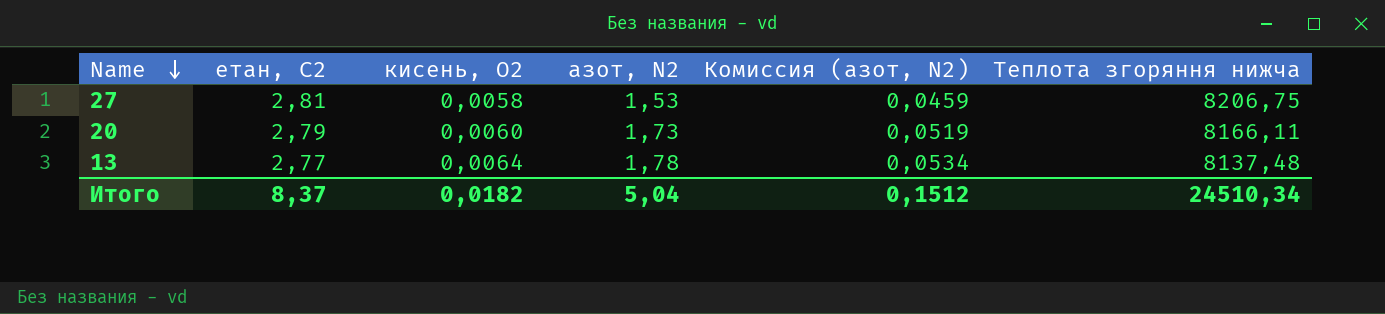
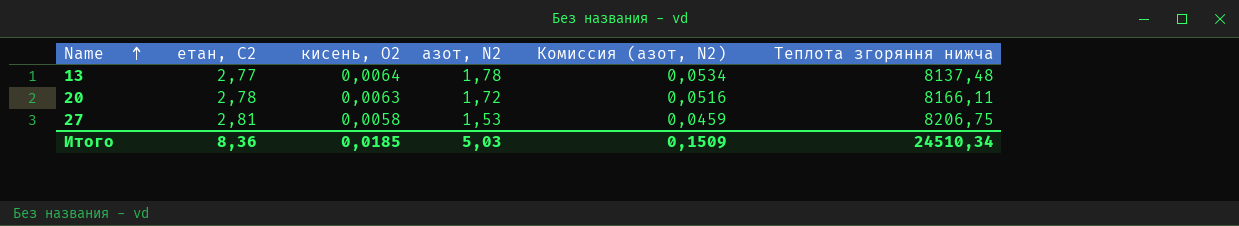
row order: Name descending -> Name ascending
20 | етан, С2: 2,79 -> 2,78
20 | кисень, О2: 0,0060 -> 0,0063
20 | азот, N2: 1,73 -> 1,72
20 | Комиссия (азот, N2): 0,0519 -> 0,0516
Итого | етан, С2: 8,37 -> 8,36
Итого | кисень, О2: 0,0182 -> 0,0185
Итого | азот, N2: 5,04 -> 5,03
Итого | Комиссия (азот, N2): 0,1512 -> 0,1509

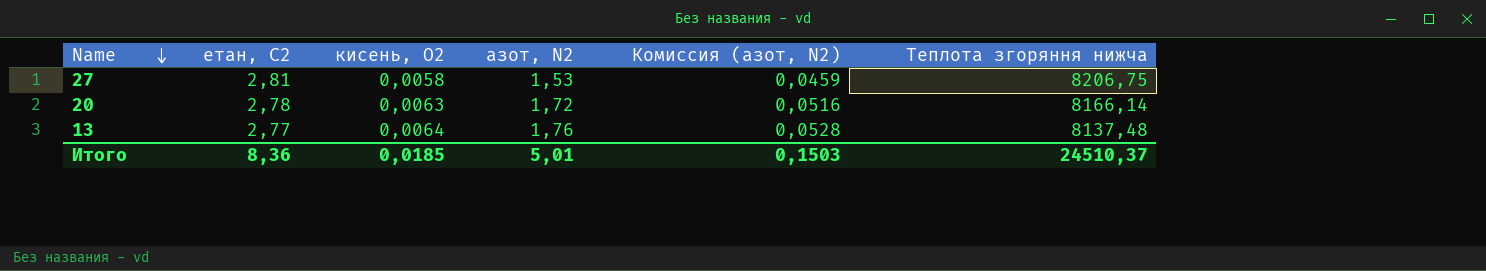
row order: Name ascending -> Name descending
20 | Теплота згоряння нижча: 8166,11 -> 8166,14
13 | азот, N2: 1,78 -> 1,76
13 | Комиссия (азот, N2): 0,0534 -> 0,0528
Итого | азот, N2: 5,03 -> 5,01
Итого | Комиссия (азот, N2): 0,1509 -> 0,1503
Итого | Теплота згоряння нижча: 24510,34 -> 24510,37

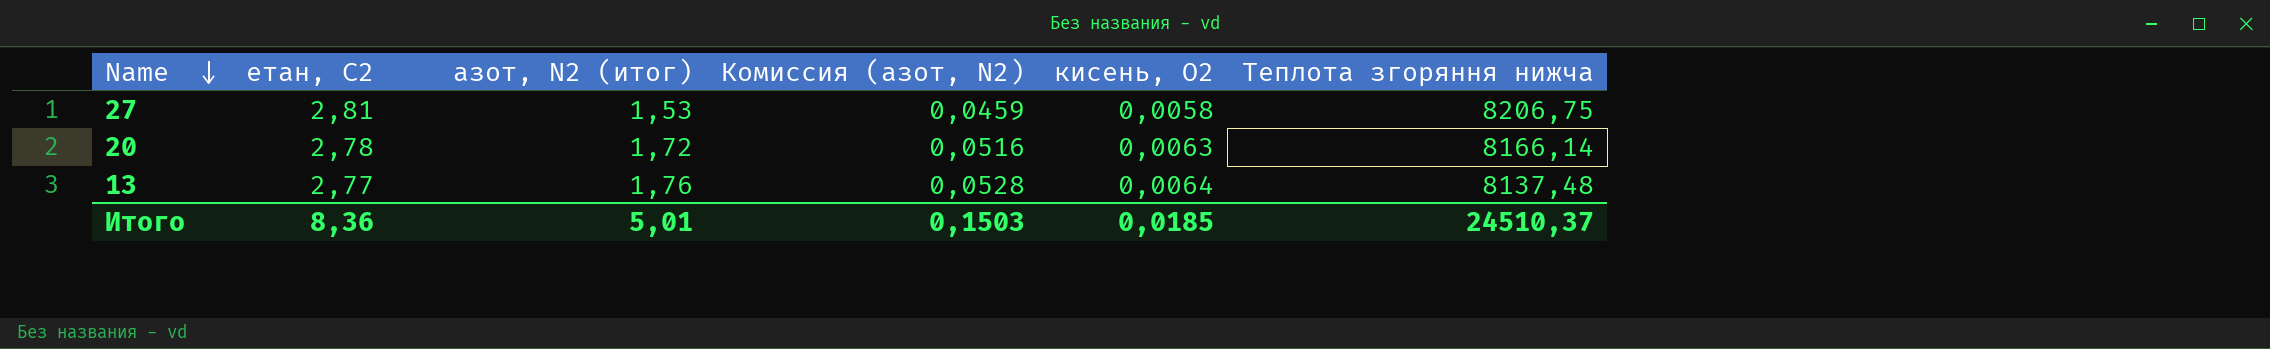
column name: азот, N2 -> азот, N2 (итог)
column кисень, О2 | position: 3 -> 5

